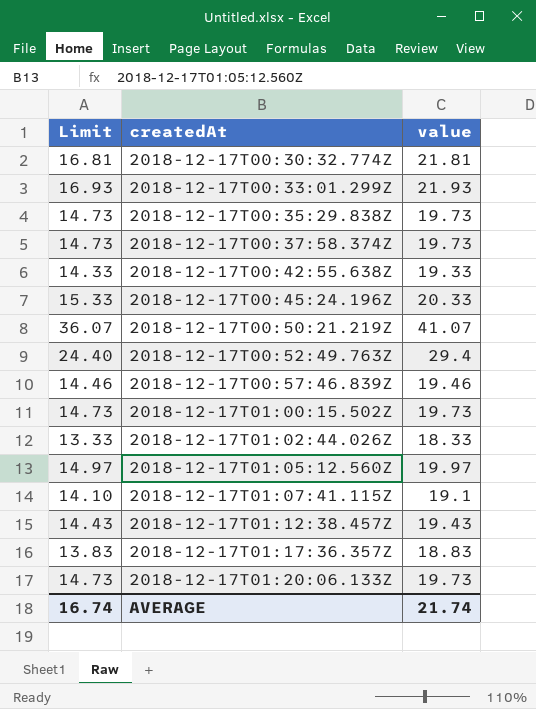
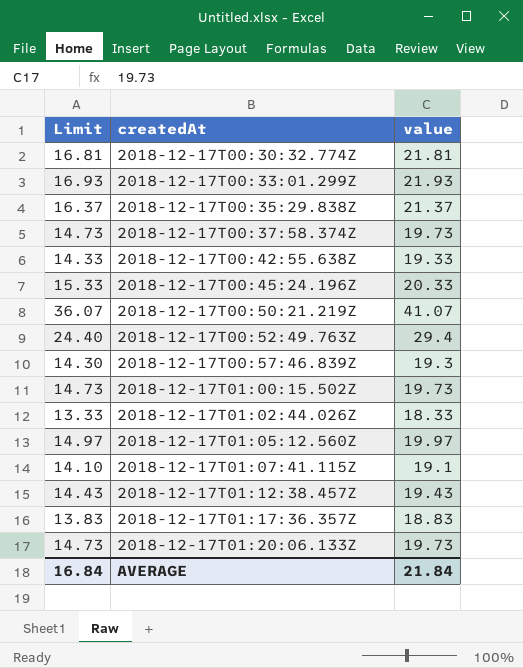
2018-12-17T00:35:29.838Z | Limit: 14.73 -> 16.37
2018-12-17T00:35:29.838Z | value: 19.73 -> 21.37
2018-12-17T00:57:46.839Z | Limit: 14.46 -> 14.30
2018-12-17T00:57:46.839Z | value: 19.46 -> 19.3
AVERAGE | Limit: 16.74 -> 16.84
AVERAGE | value: 21.74 -> 21.84

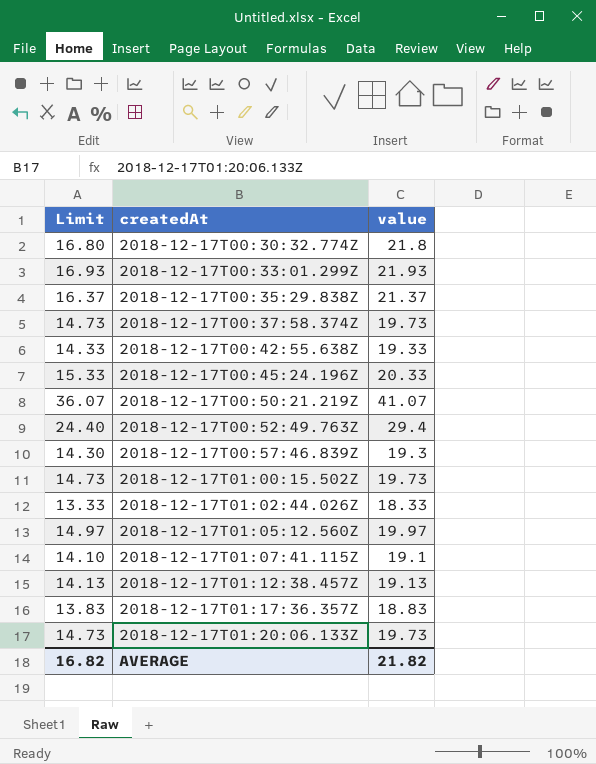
2018-12-17T00:30:32.774Z | Limit: 16.81 -> 16.80
2018-12-17T00:30:32.774Z | value: 21.81 -> 21.8
2018-12-17T01:12:38.457Z | Limit: 14.43 -> 14.13
2018-12-17T01:12:38.457Z | value: 19.43 -> 19.13
AVERAGE | Limit: 16.84 -> 16.82
AVERAGE | value: 21.84 -> 21.82

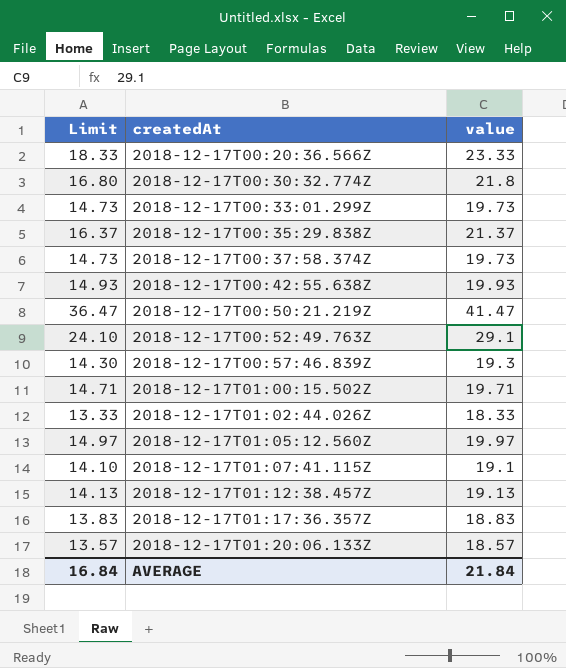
row 2018-12-17T00:45:24.196Z: 15.33 | 20.33 -> none
row 2018-12-17T00:20:36.566Z: none -> 18.33 | 23.33
2018-12-17T00:33:01.299Z | Limit: 16.93 -> 14.73
2018-12-17T00:33:01.299Z | value: 21.93 -> 19.73
2018-12-17T00:42:55.638Z | Limit: 14.33 -> 14.93
2018-12-17T00:42:55.638Z | value: 19.33 -> 19.93
2018-12-17T00:50:21.219Z | Limit: 36.07 -> 36.47
2018-12-17T00:50:21.219Z | value: 41.07 -> 41.47
2018-12-17T00:52:49.763Z | Limit: 24.40 -> 24.10
2018-12-17T00:52:49.763Z | value: 29.4 -> 29.1
2018-12-17T01:00:15.502Z | Limit: 14.73 -> 14.71
2018-12-17T01:00:15.502Z | value: 19.73 -> 19.71
2018-12-17T01:20:06.133Z | Limit: 14.73 -> 13.57
2018-12-17T01:20:06.133Z | value: 19.73 -> 18.57
AVERAGE | Limit: 16.82 -> 16.84
AVERAGE | value: 21.82 -> 21.84

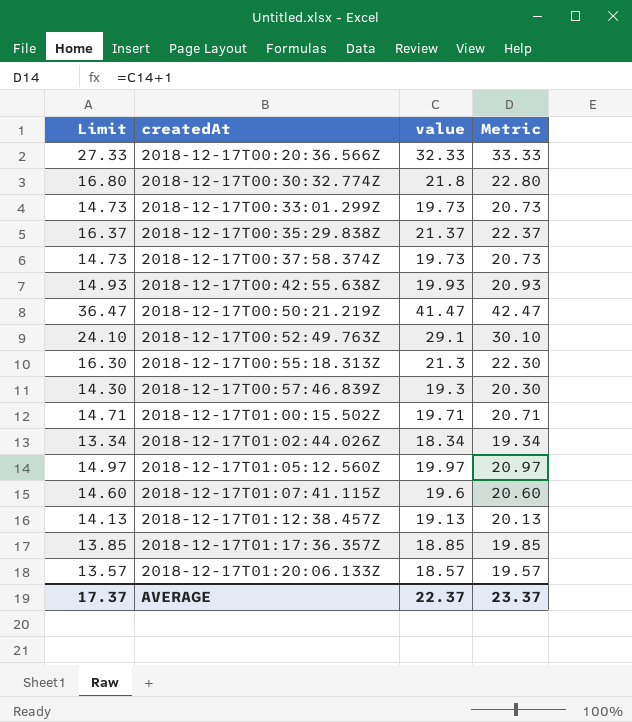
column Metric | formula: none -> [value] + 1
2018-12-17T00:20:36.566Z | Limit: 18.33 -> 27.33
2018-12-17T00:20:36.566Z | value: 23.33 -> 32.33
row 2018-12-17T00:55:18.313Z: none -> 16.30 | 21.3 | 22.30
2018-12-17T01:02:44.026Z | Limit: 13.33 -> 13.34
2018-12-17T01:02:44.026Z | value: 18.33 -> 18.34
2018-12-17T01:07:41.115Z | Limit: 14.10 -> 14.60
2018-12-17T01:07:41.115Z | value: 19.1 -> 19.6
2018-12-17T01:17:36.357Z | Limit: 13.83 -> 13.85
2018-12-17T01:17:36.357Z | value: 18.83 -> 18.85
AVERAGE | Limit: 16.84 -> 17.37
AVERAGE | value: 21.84 -> 22.37

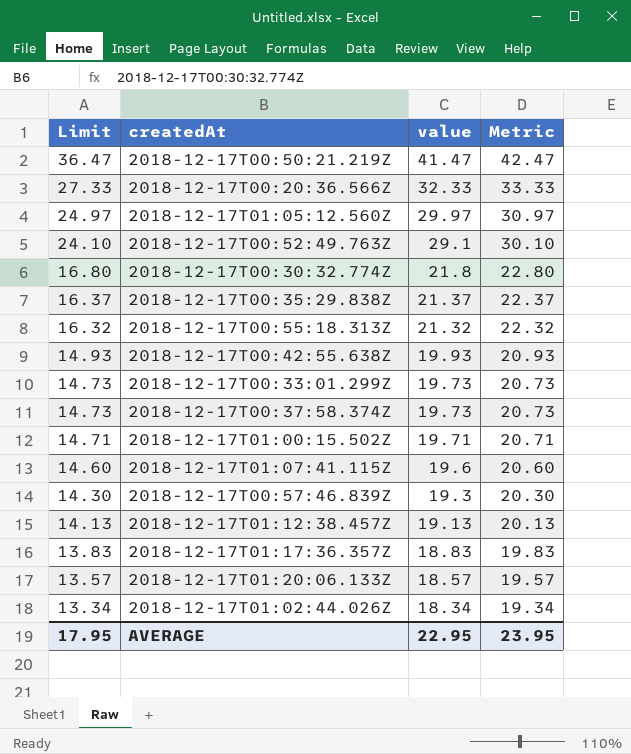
row order: createdAt ascending -> Limit descending
2018-12-17T01:05:12.560Z | Limit: 14.97 -> 24.97
2018-12-17T01:05:12.560Z | value: 19.97 -> 29.97
2018-12-17T01:05:12.560Z | Metric: 20.97 -> 30.97
2018-12-17T00:55:18.313Z | Limit: 16.30 -> 16.32
2018-12-17T00:55:18.313Z | value: 21.3 -> 21.32
2018-12-17T00:55:18.313Z | Metric: 22.30 -> 22.32
2018-12-17T01:17:36.357Z | Limit: 13.85 -> 13.83
2018-12-17T01:17:36.357Z | value: 18.85 -> 18.83
2018-12-17T01:17:36.357Z | Metric: 19.85 -> 19.83
AVERAGE | Limit: 17.37 -> 17.95
AVERAGE | value: 22.37 -> 22.95
AVERAGE | Metric: 23.37 -> 23.95

